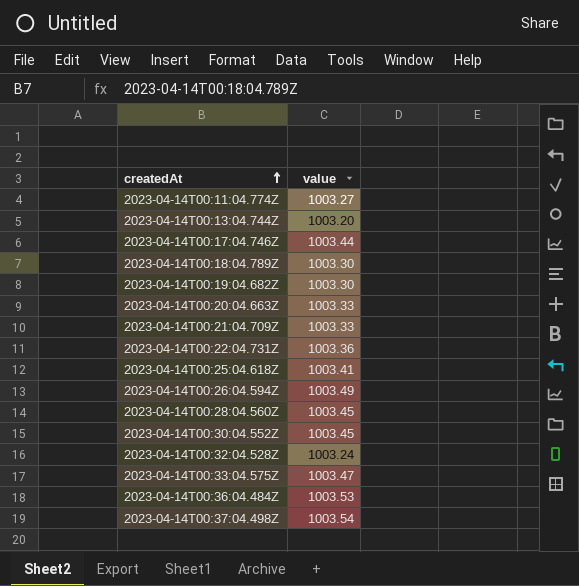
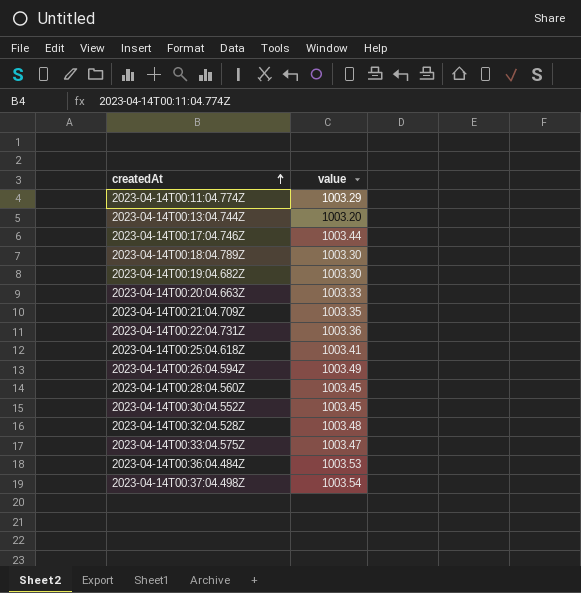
2023-04-14T00:11:04.774Z | value: 1003.27 -> 1003.29
2023-04-14T00:21:04.709Z | value: 1003.33 -> 1003.35
2023-04-14T00:32:04.528Z | value: 1003.24 -> 1003.48

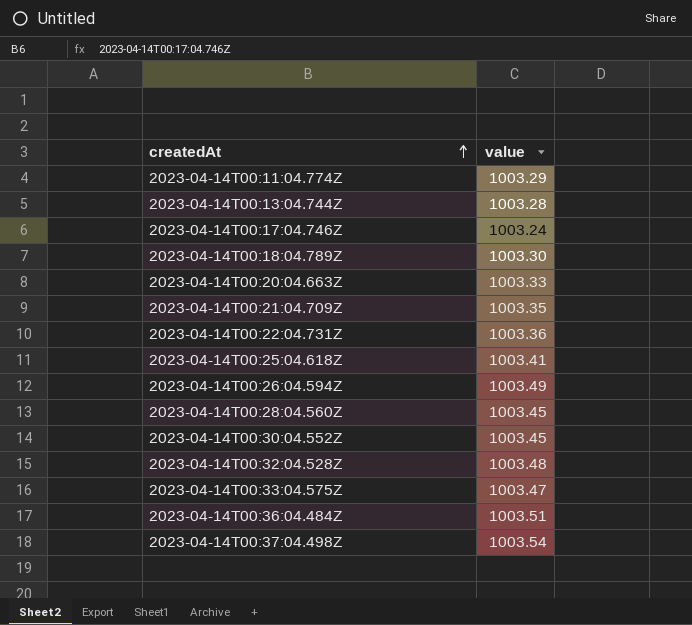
row 2023-04-14T00:19:04.682Z: 1003.30 -> none
2023-04-14T00:13:04.744Z | value: 1003.20 -> 1003.28
2023-04-14T00:17:04.746Z | value: 1003.44 -> 1003.24
2023-04-14T00:36:04.484Z | value: 1003.53 -> 1003.51

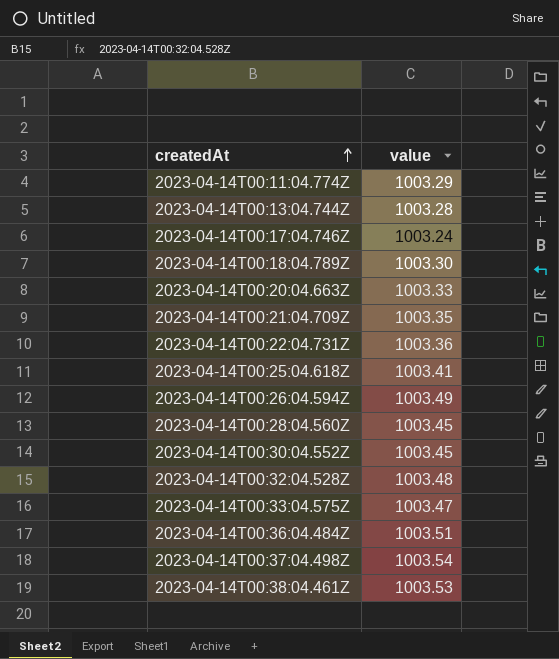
row 2023-04-14T00:38:04.461Z: none -> 1003.53

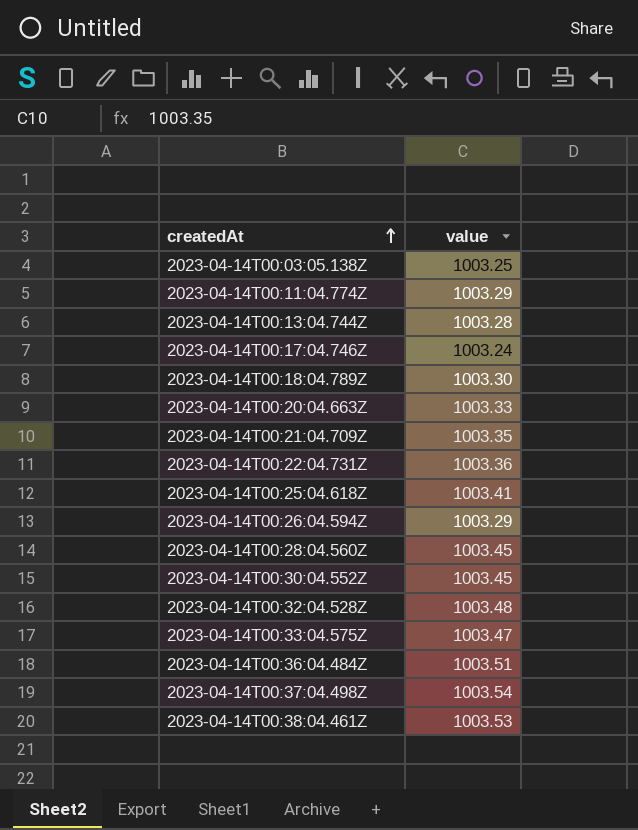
row 2023-04-14T00:03:05.138Z: none -> 1003.25
2023-04-14T00:26:04.594Z | value: 1003.49 -> 1003.29

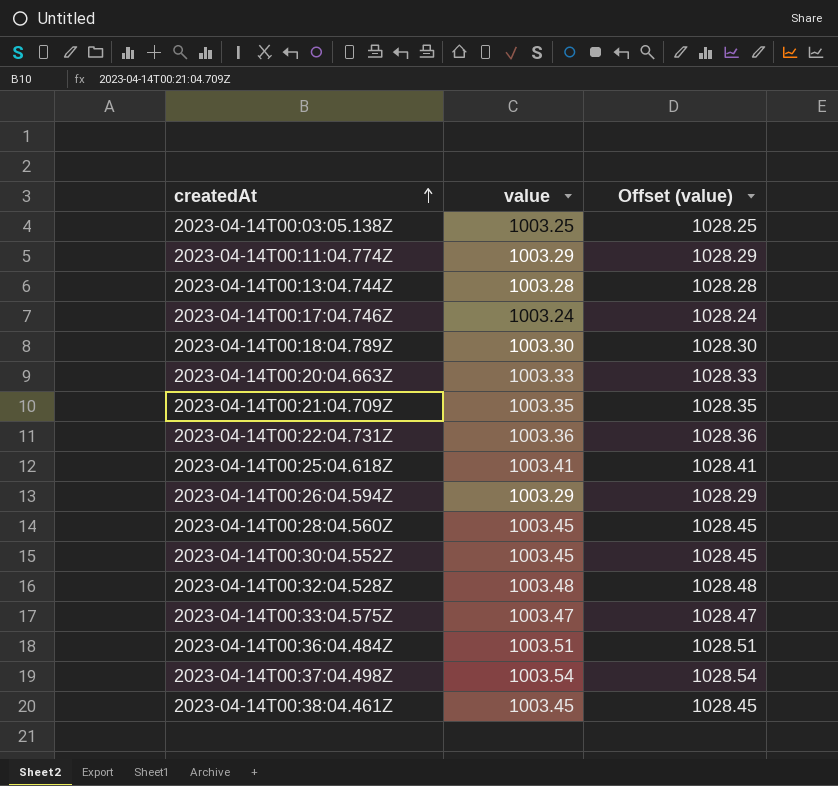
column Offset (value) | formula: none -> [value] + 25
2023-04-14T00:38:04.461Z | value: 1003.53 -> 1003.45

